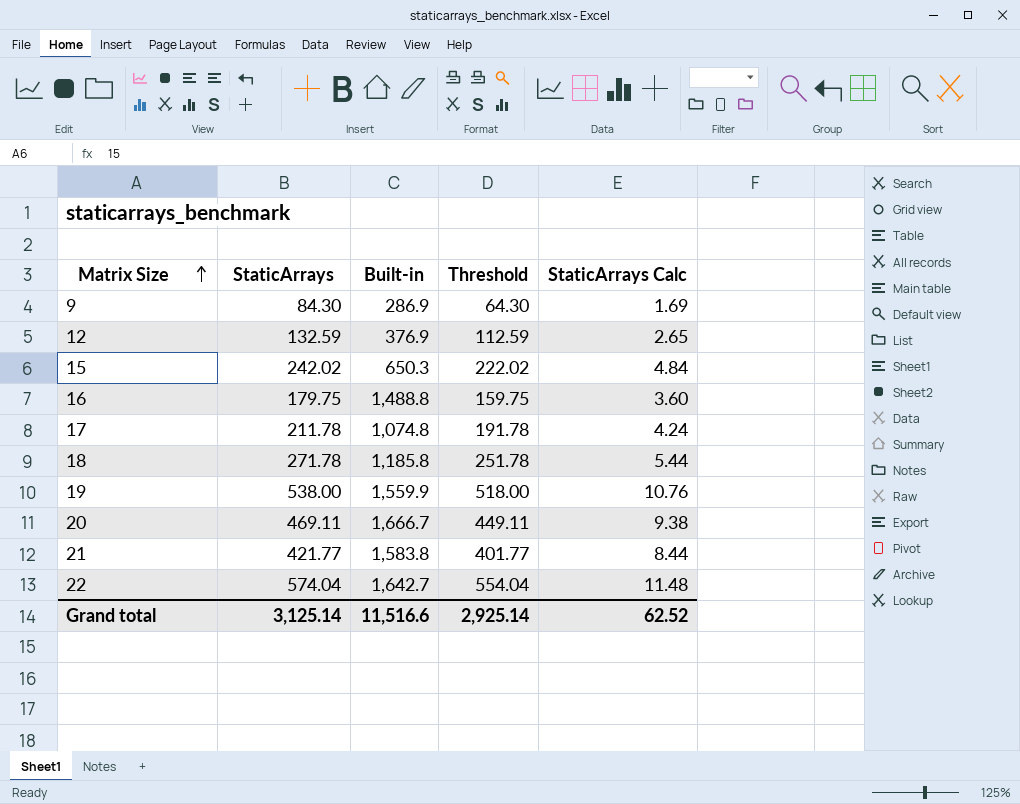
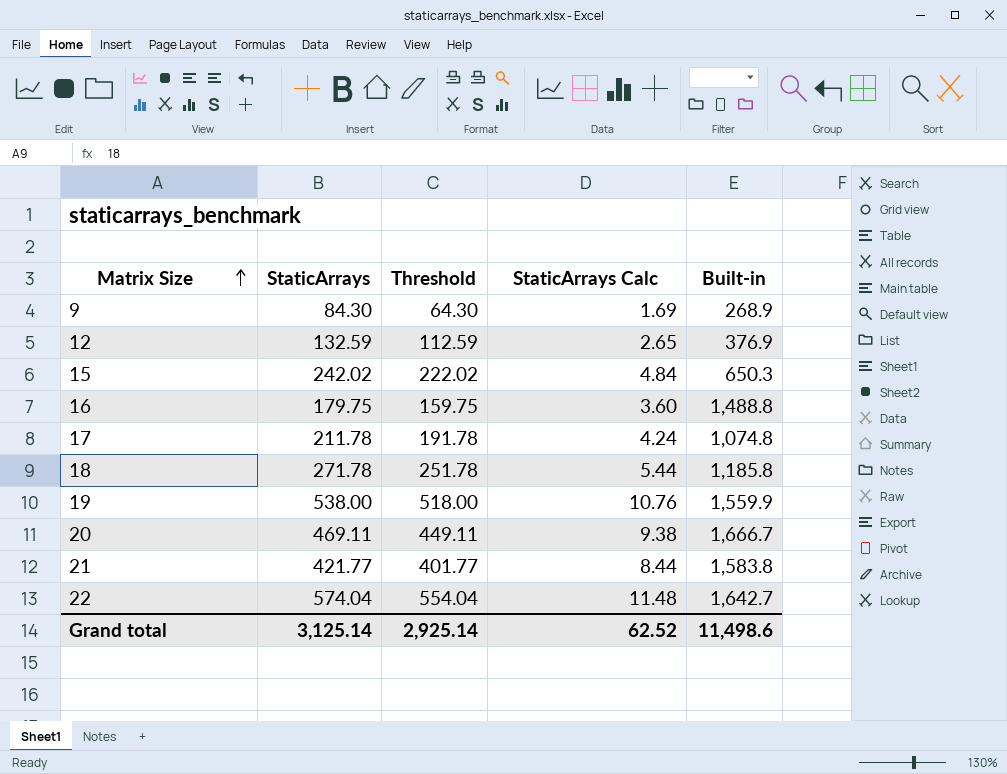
column Built-in | position: 3 -> 5
9 | Built-in: 286.9 -> 268.9
Grand total | Built-in: 11,516.6 -> 11,498.6

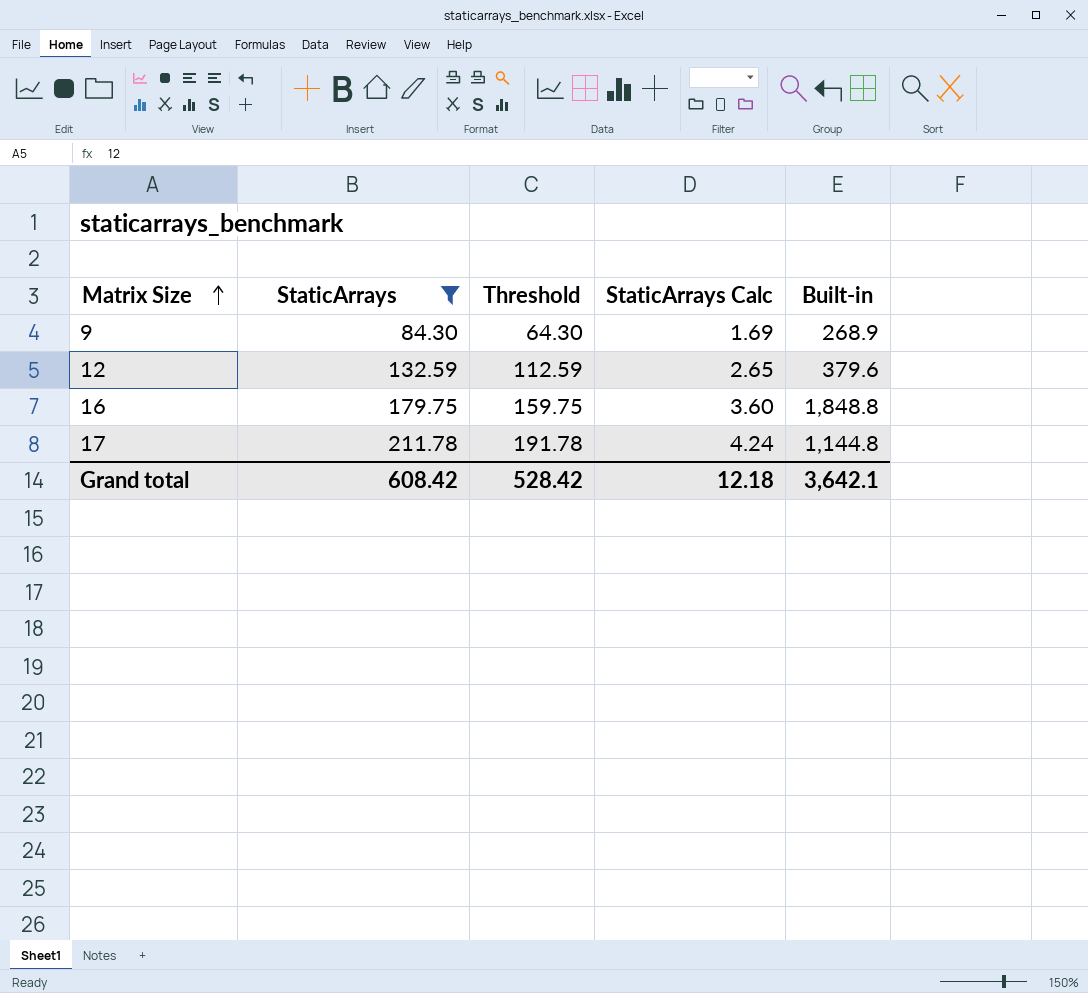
filter: none -> StaticArrays <= 211.78
12 | Built-in: 376.9 -> 379.6
16 | Built-in: 1,488.8 -> 1,848.8
17 | Built-in: 1,074.8 -> 1,144.8
Grand total | StaticArrays: 3,125.14 -> 608.42
Grand total | Threshold: 2,925.14 -> 528.42
Grand total | StaticArrays Calc: 62.52 -> 12.18
Grand total | Built-in: 11,498.6 -> 3,642.1

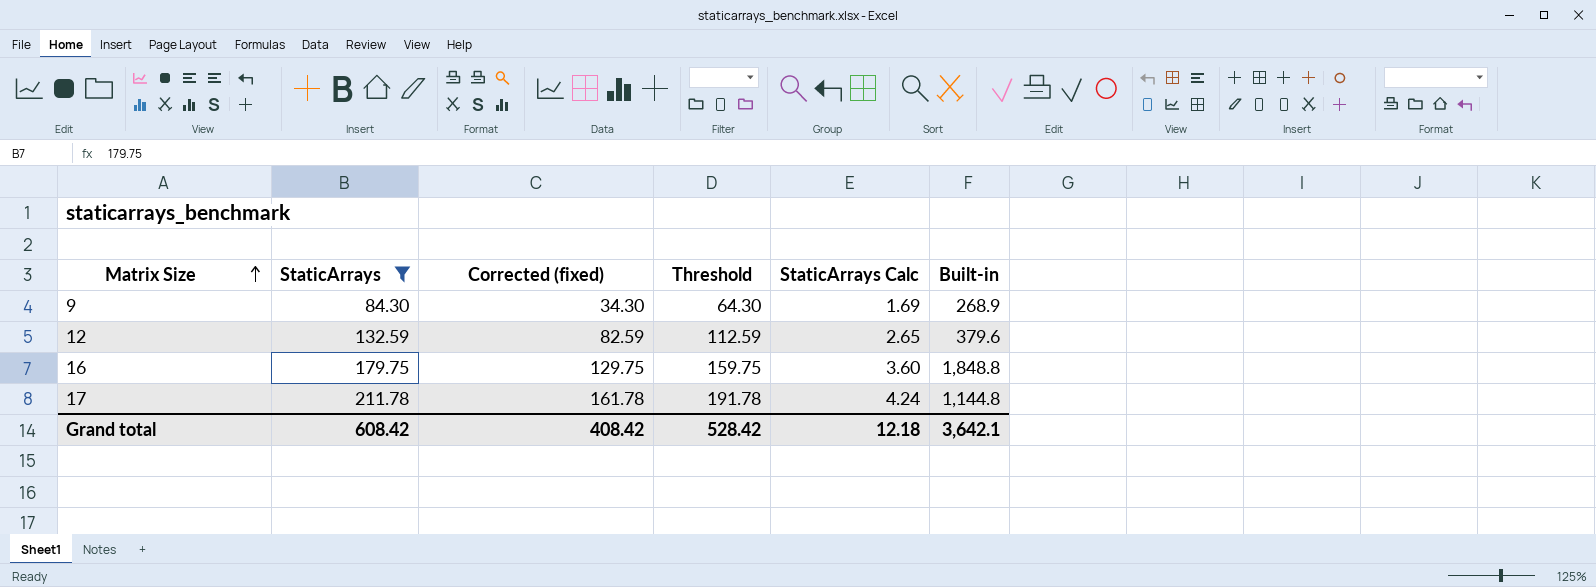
column Corrected (fixed) | formula: none -> [StaticArrays] - 50

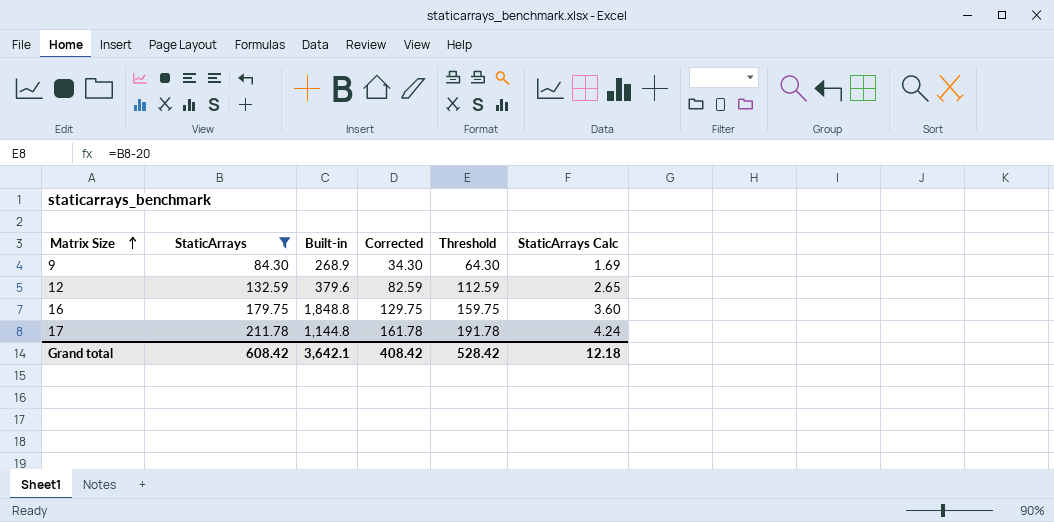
column Built-in | position: 6 -> 3
column name: Corrected (fixed) -> Corrected

